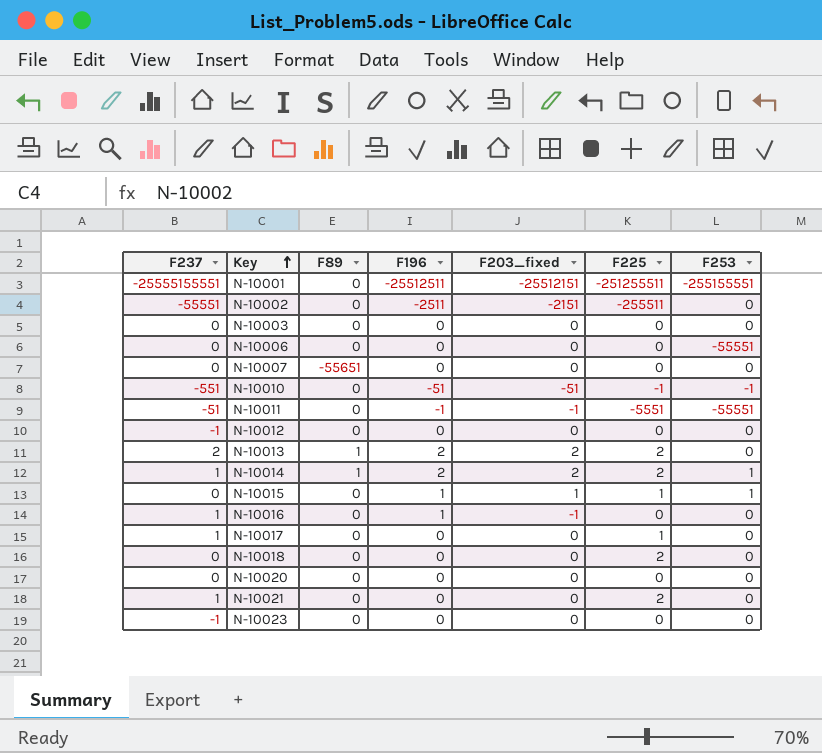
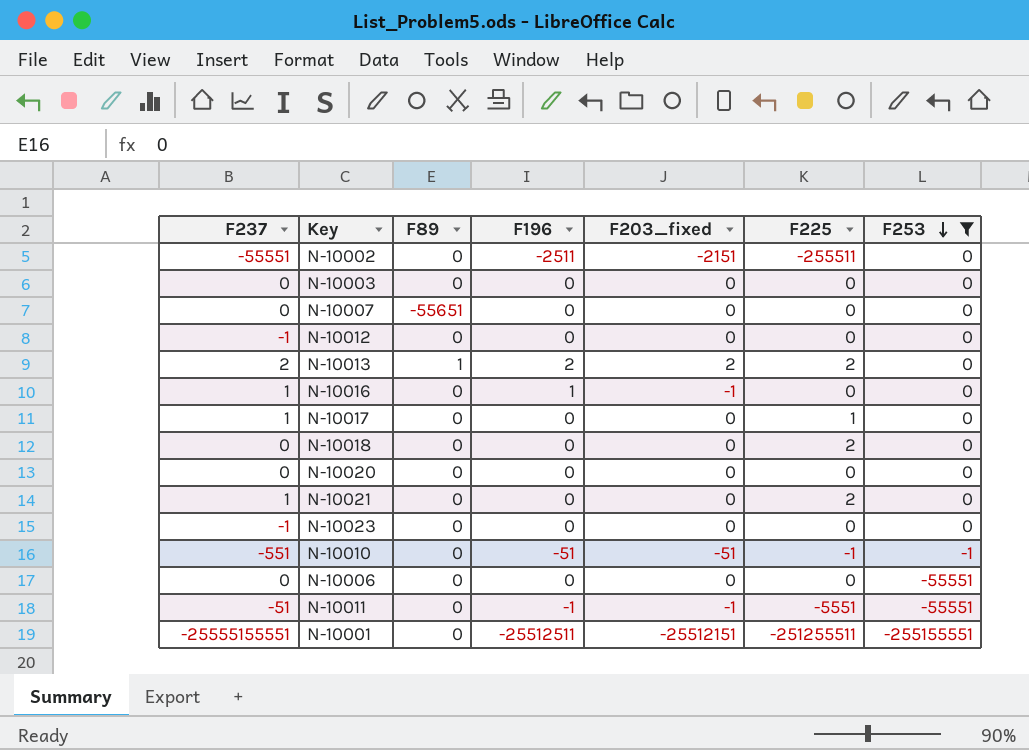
filter: none -> F253 != 1
row order: Key ascending -> F253 descending

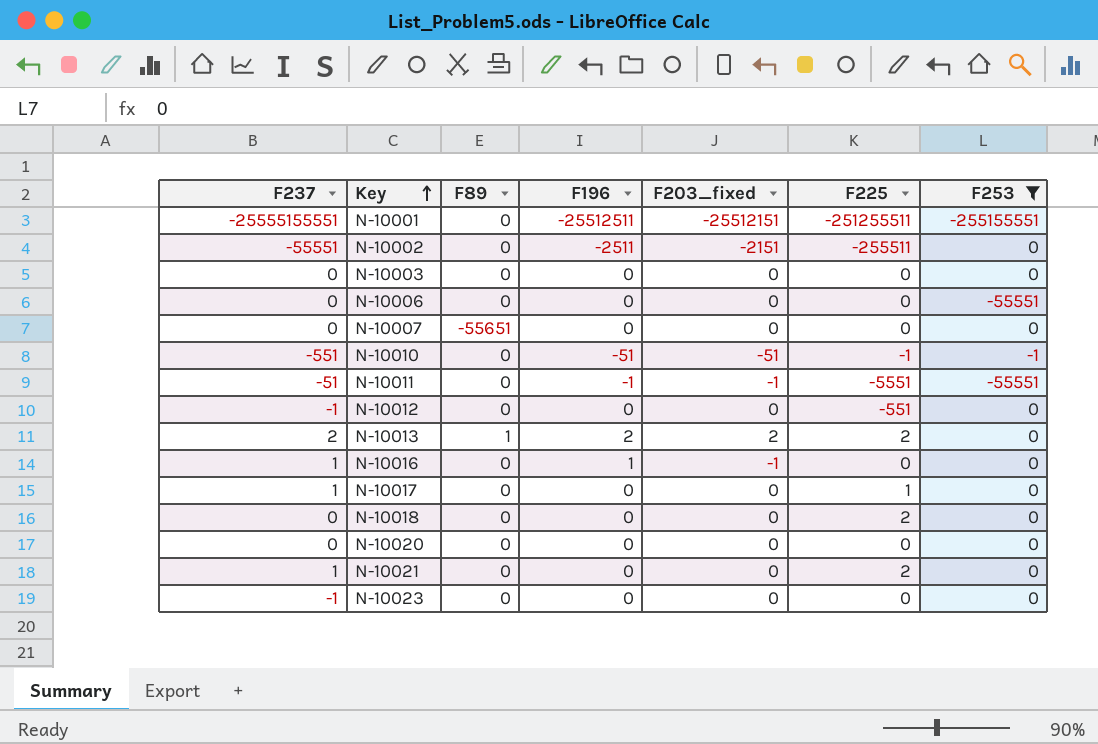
row order: F253 descending -> Key ascending
N-10012 | F225: 0 -> -551

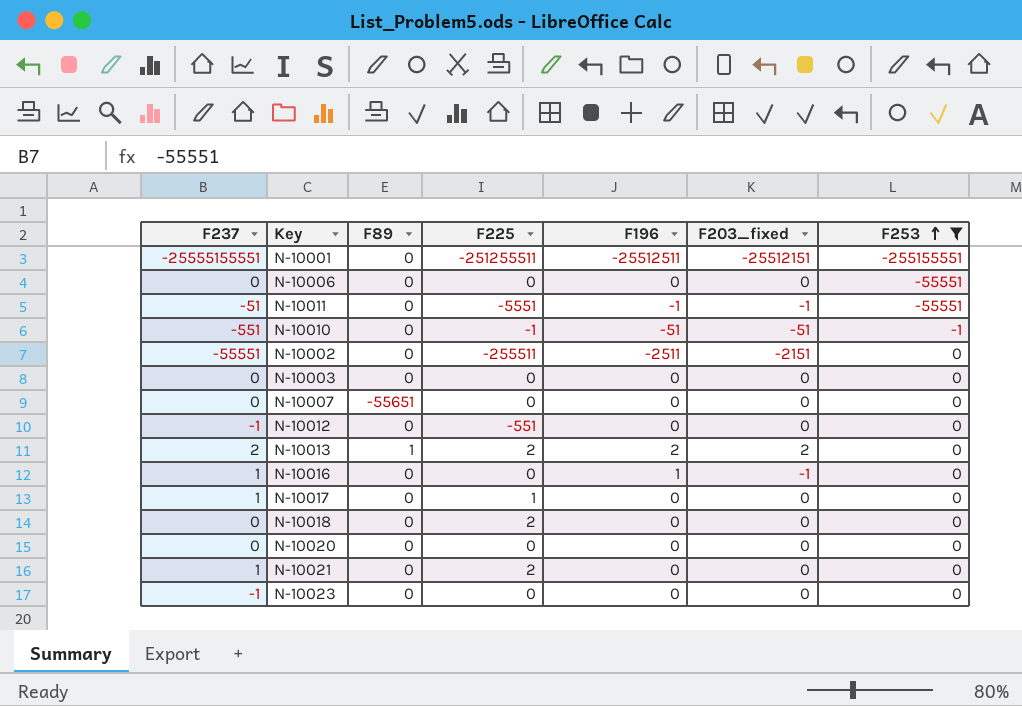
row order: Key ascending -> F253 ascending
column F225 | position: 6 -> 4

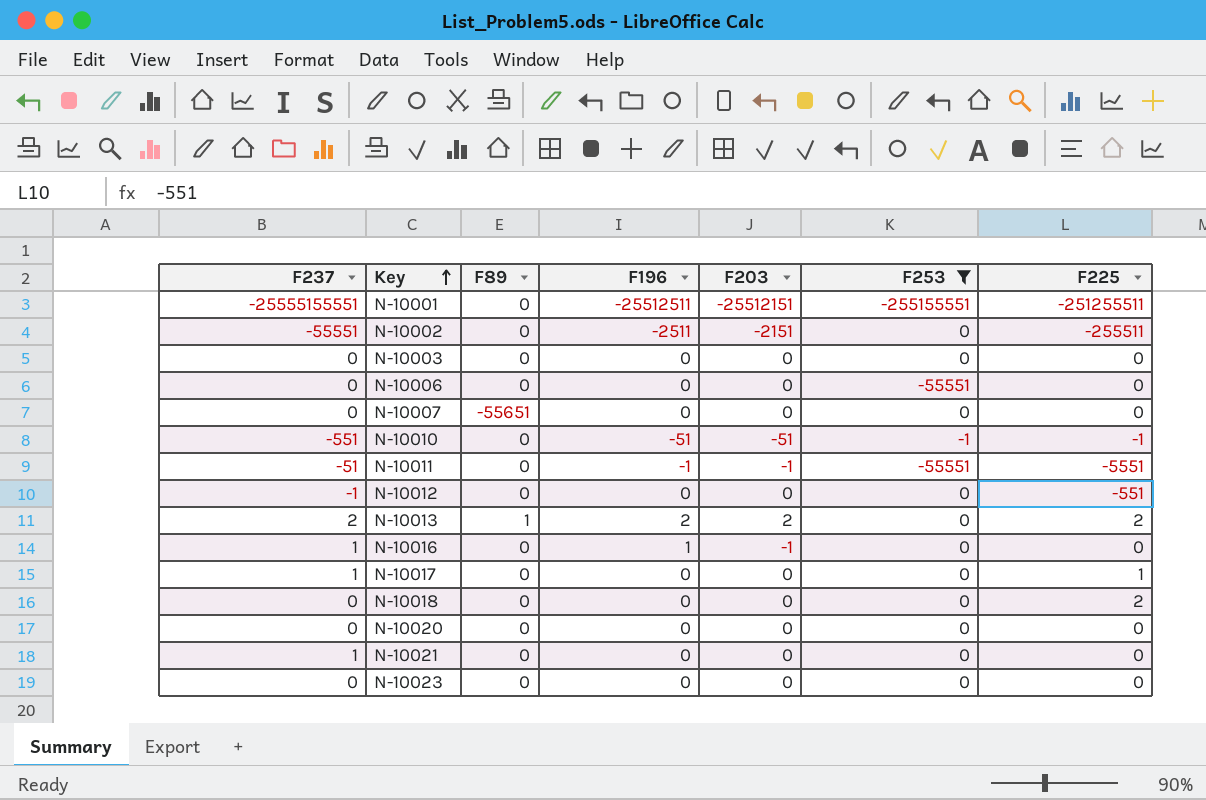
row order: F253 ascending -> Key ascending
column name: F203_fixed -> F203
column F225 | position: 4 -> 7
N-10021 | F225: 2 -> 0
N-10023 | F237: -1 -> 0

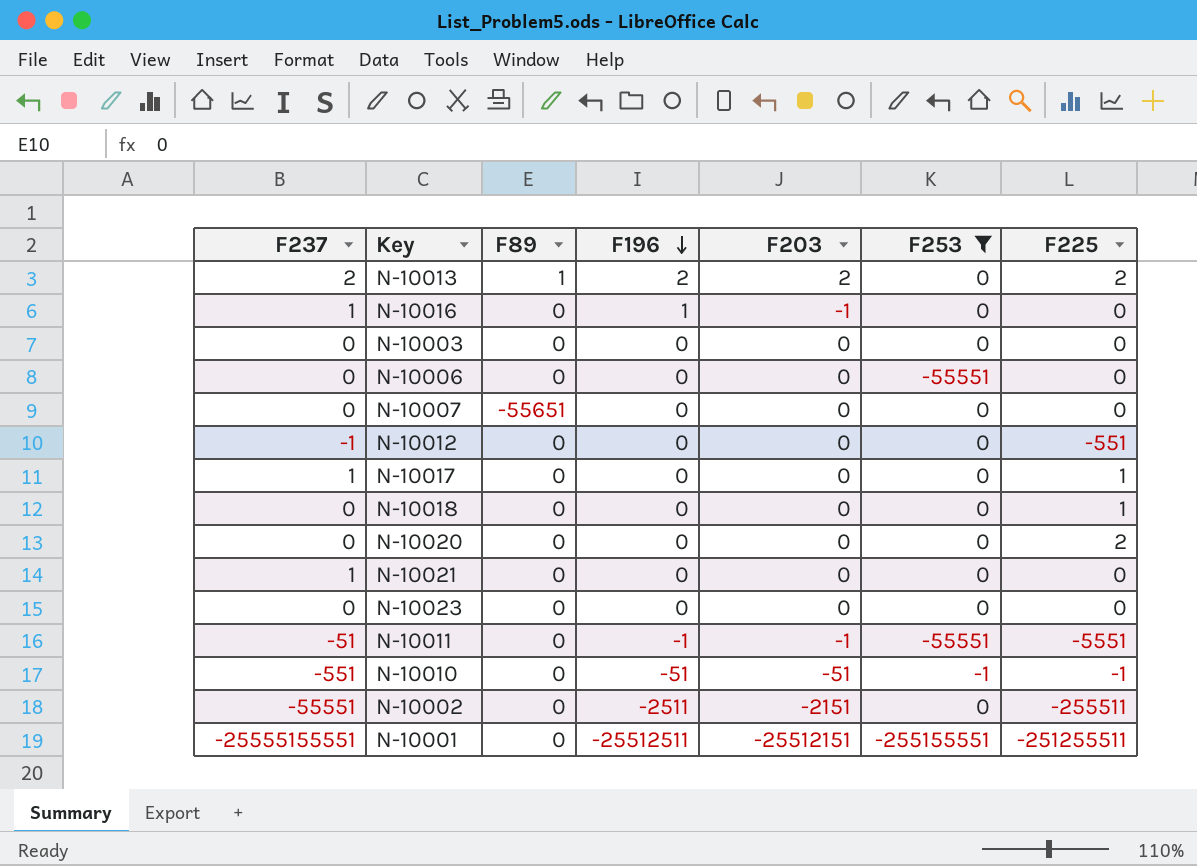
row order: Key ascending -> F196 descending
N-10018 | F225: 2 -> 1
N-10020 | F225: 0 -> 2

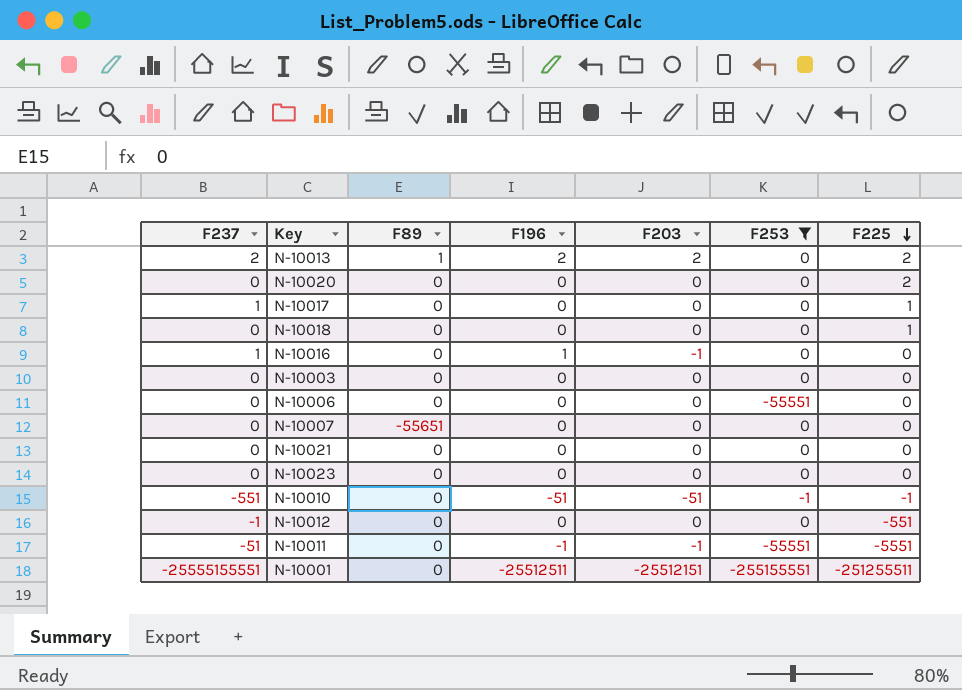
row order: F196 descending -> F225 descending
row N-10002: -55551 | 0 | -2511 | -2151 | 0 | -255511 -> none
N-10021 | F237: 1 -> 0

